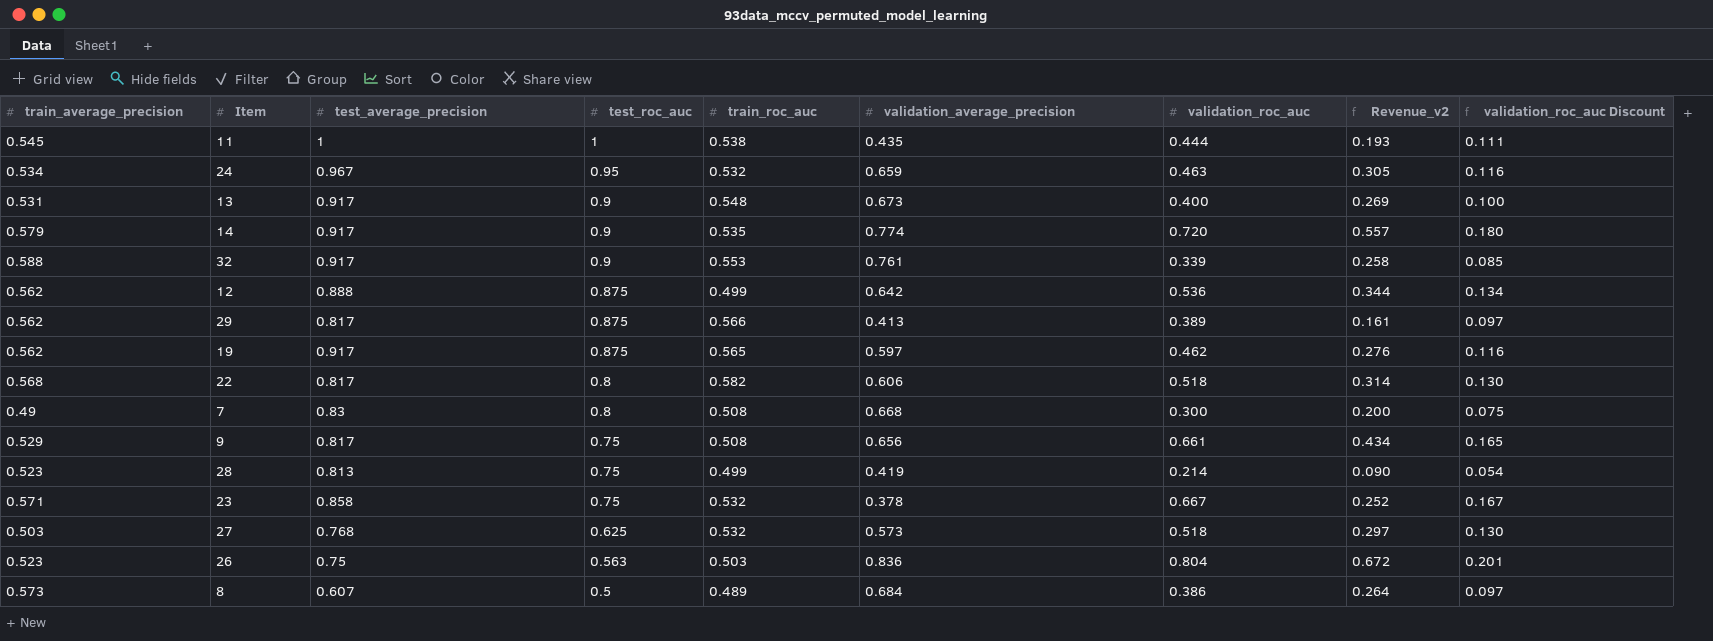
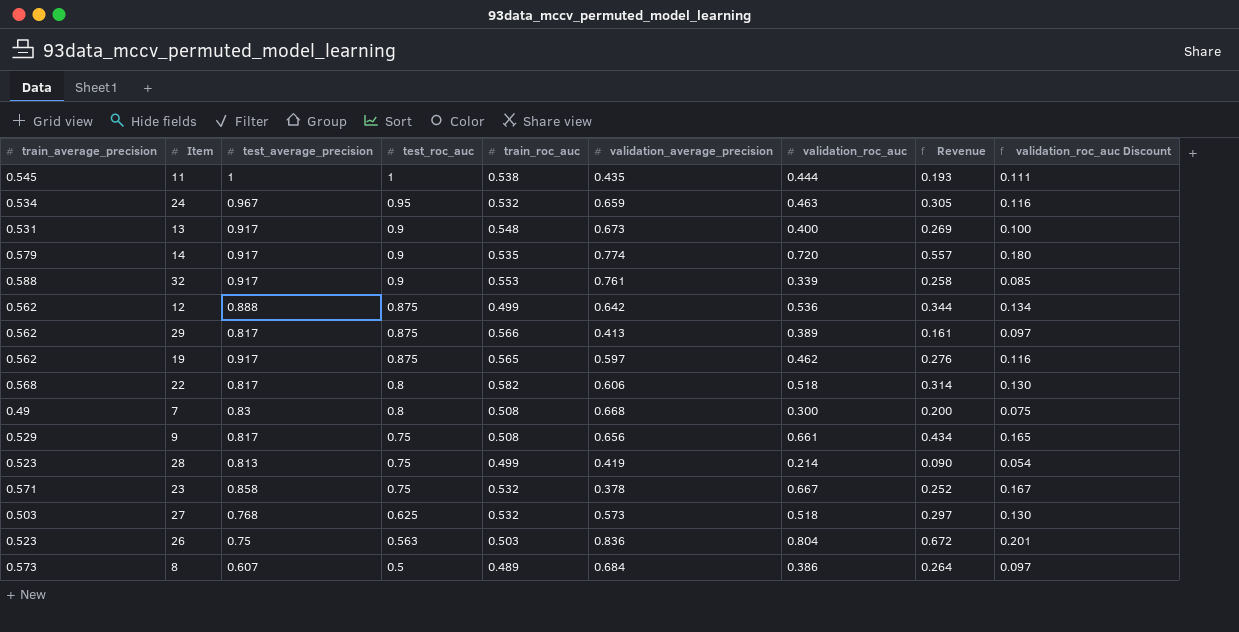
column name: Revenue_v2 -> Revenue

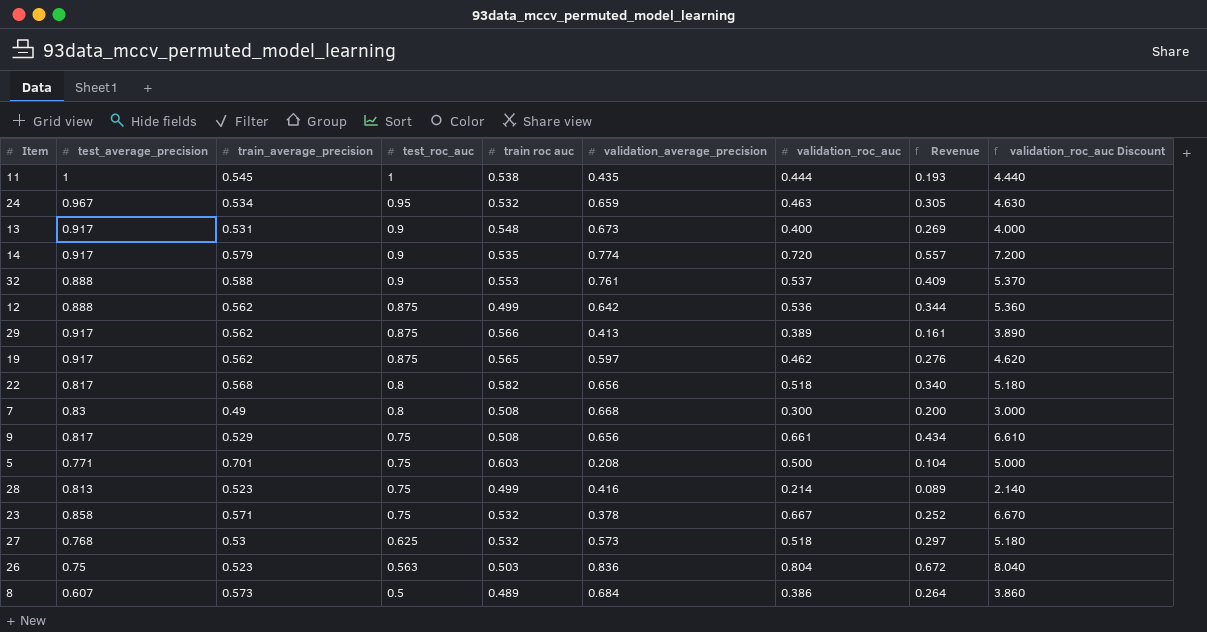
column train_average_precision | position: 1 -> 3
column name: train_roc_auc -> train roc auc
column validation_roc_auc Discount | formula: [validation_roc_auc] * 0.25 -> [validation_roc_auc] * 10
32 | test_average_precision: 0.917 -> 0.888
32 | validation_roc_auc: 0.339 -> 0.537
32 | Revenue: 0.258 -> 0.409
29 | test_average_precision: 0.817 -> 0.917
22 | validation_average_precision: 0.606 -> 0.656
22 | Revenue: 0.314 -> 0.340
row 5: none -> 0.771 | 0.701 | 0.75 | 0.603 | 0.208 | 0.500 | 0.104 | 5.000
28 | validation_average_precision: 0.419 -> 0.416
28 | Revenue: 0.090 -> 0.089
27 | train_average_precision: 0.503 -> 0.53

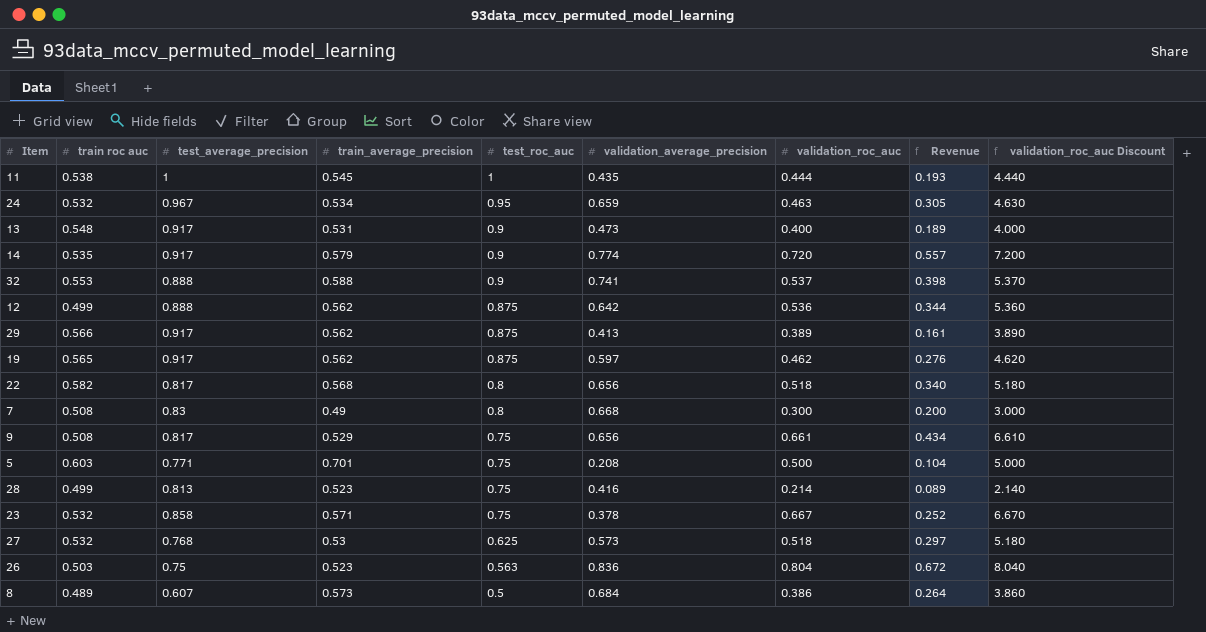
column train roc auc | position: 5 -> 2
13 | validation_average_precision: 0.673 -> 0.473
13 | Revenue: 0.269 -> 0.189
32 | validation_average_precision: 0.761 -> 0.741
32 | Revenue: 0.409 -> 0.398

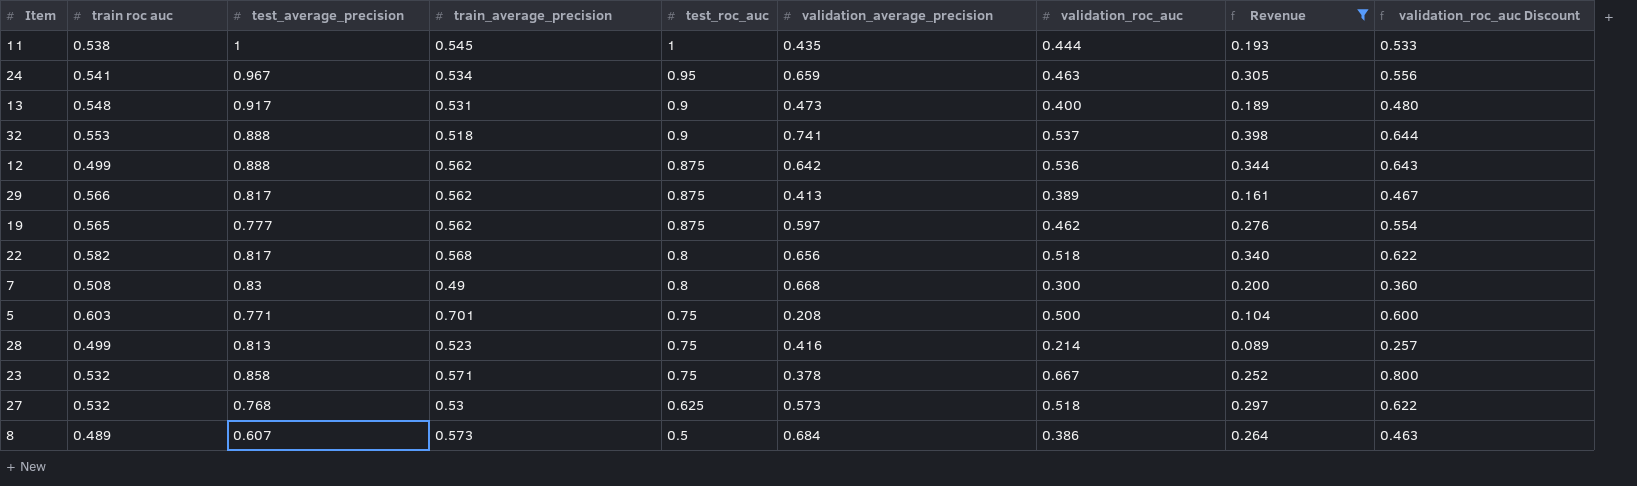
filter: none -> Revenue <= 0.398
column validation_roc_auc Discount | formula: [validation_roc_auc] * 10 -> [validation_roc_auc] * 1.2
24 | train roc auc: 0.532 -> 0.541
32 | train_average_precision: 0.588 -> 0.518
29 | test_average_precision: 0.917 -> 0.817
19 | test_average_precision: 0.917 -> 0.777

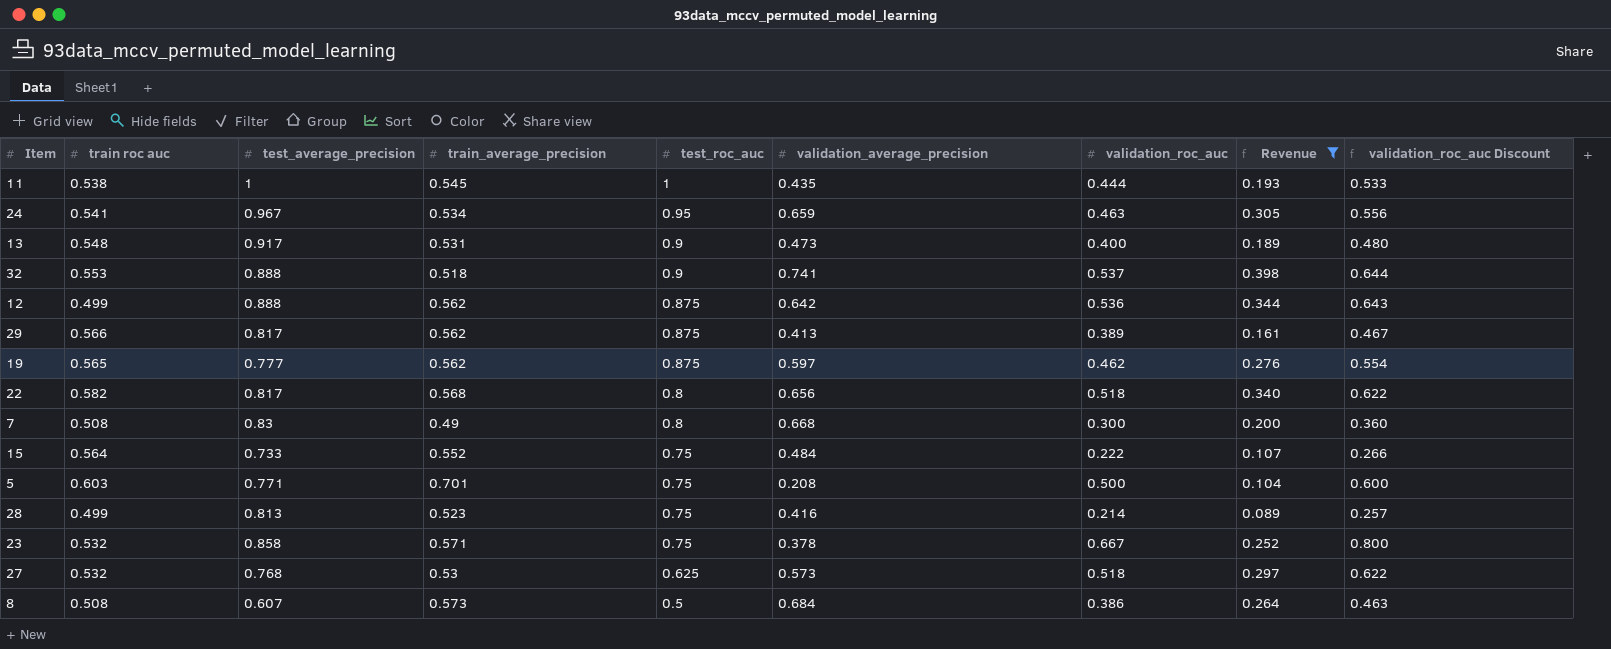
row 15: none -> 0.564 | 0.733 | 0.552 | 0.75 | 0.484 | 0.222 | 0.107 | 0.266
8 | train roc auc: 0.489 -> 0.508

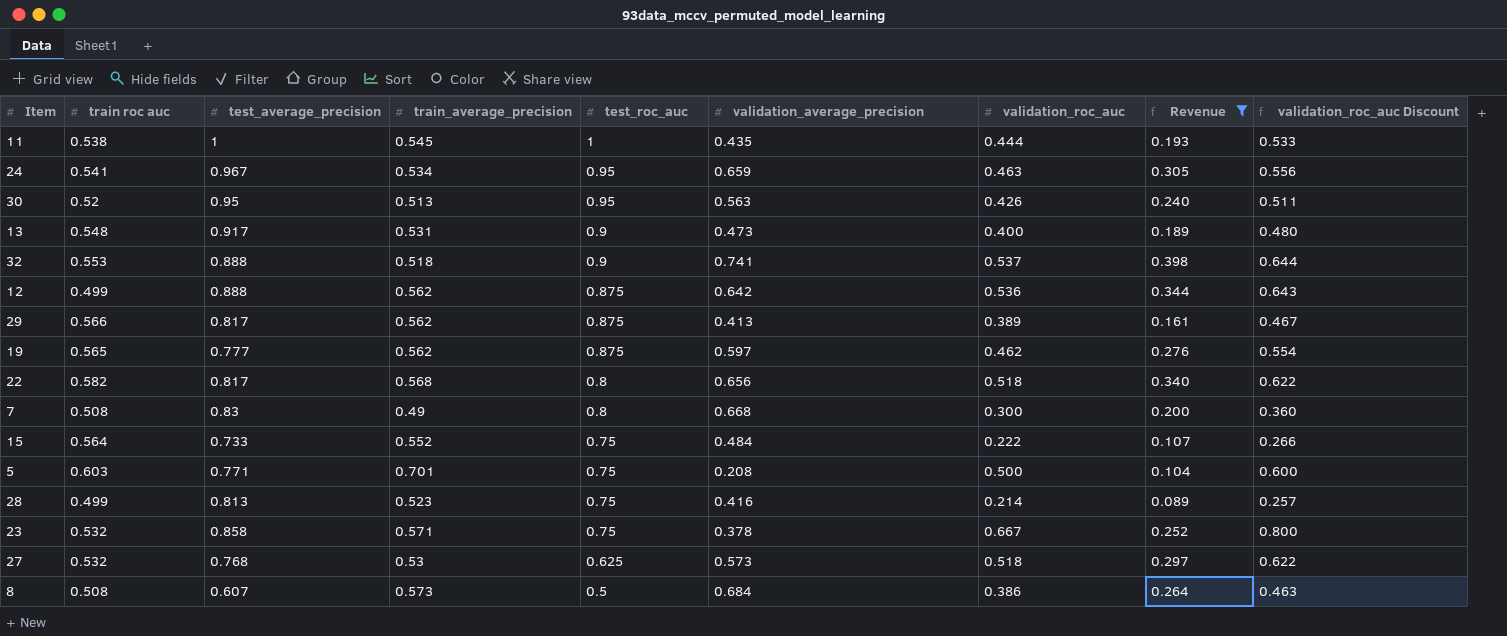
row 30: none -> 0.52 | 0.95 | 0.513 | 0.95 | 0.563 | 0.426 | 0.240 | 0.511

